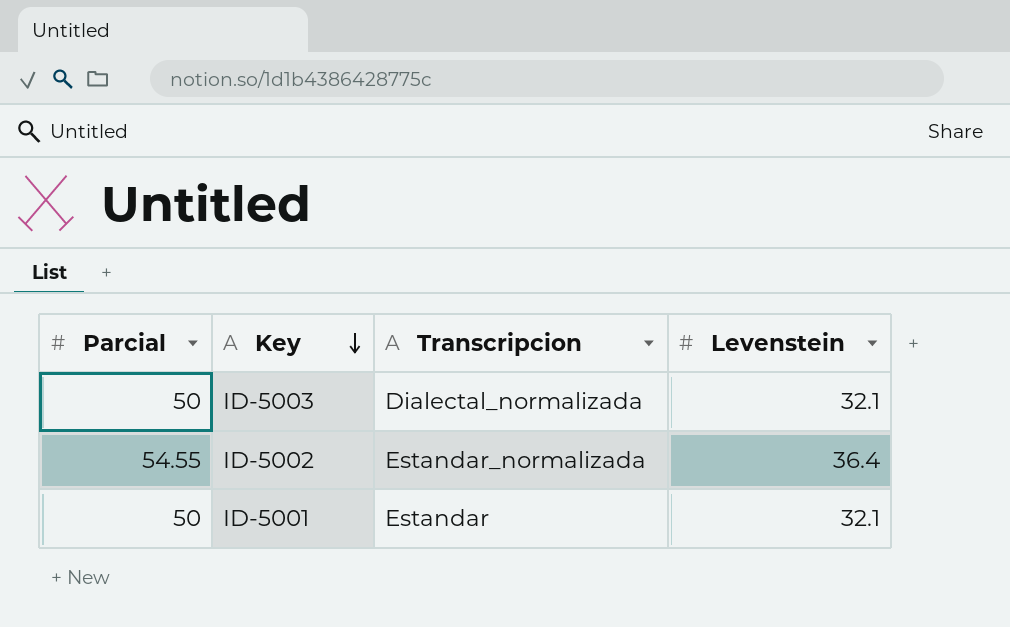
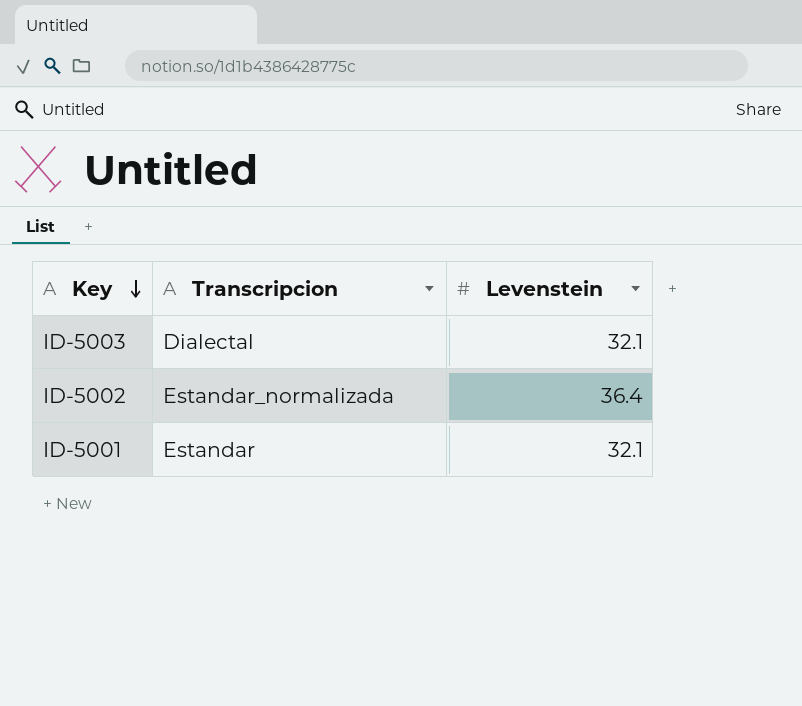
column Parcial | position: 1 -> none
ID-5003 | Transcripcion: Dialectal_normalizada -> Dialectal

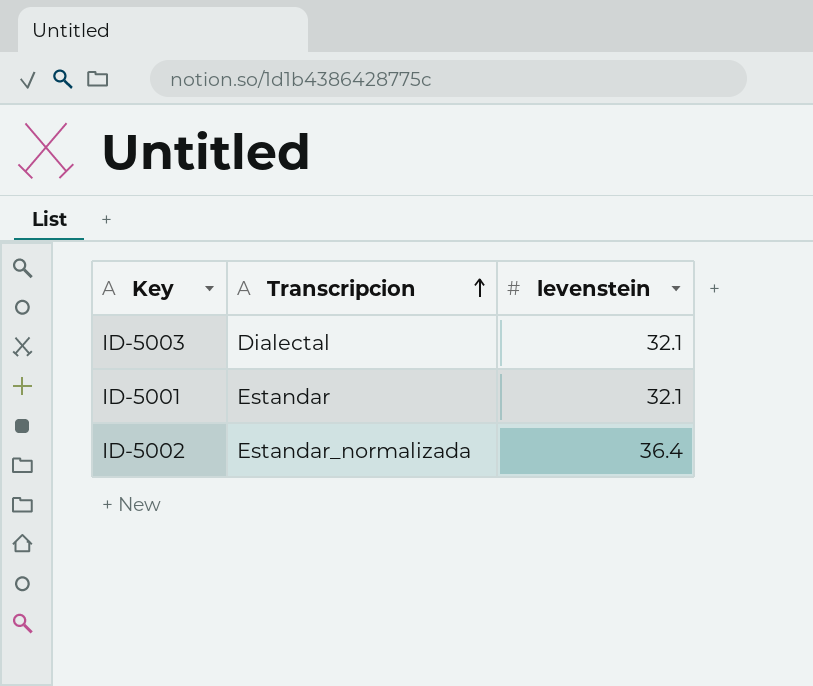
row order: Key descending -> Transcripcion ascending
column name: Levenstein -> levenstein

